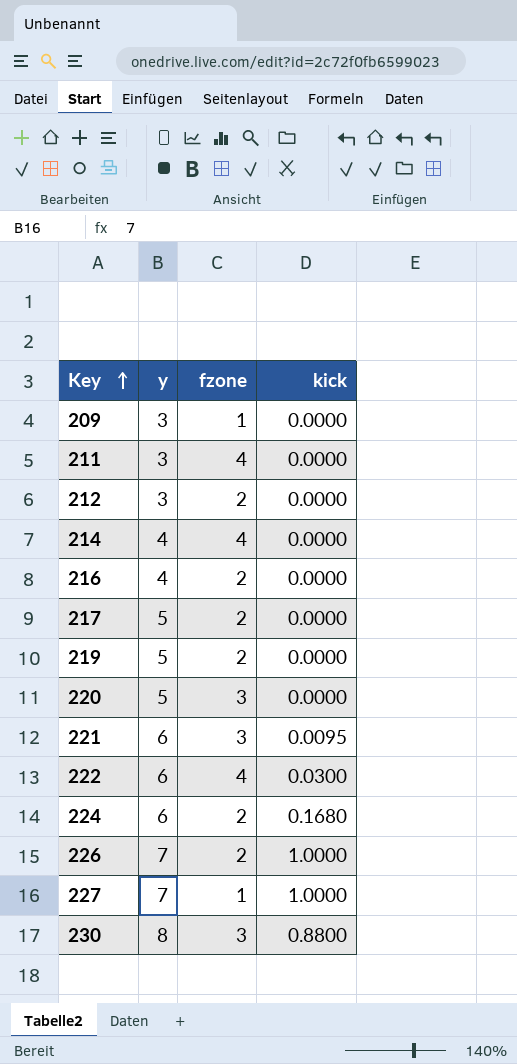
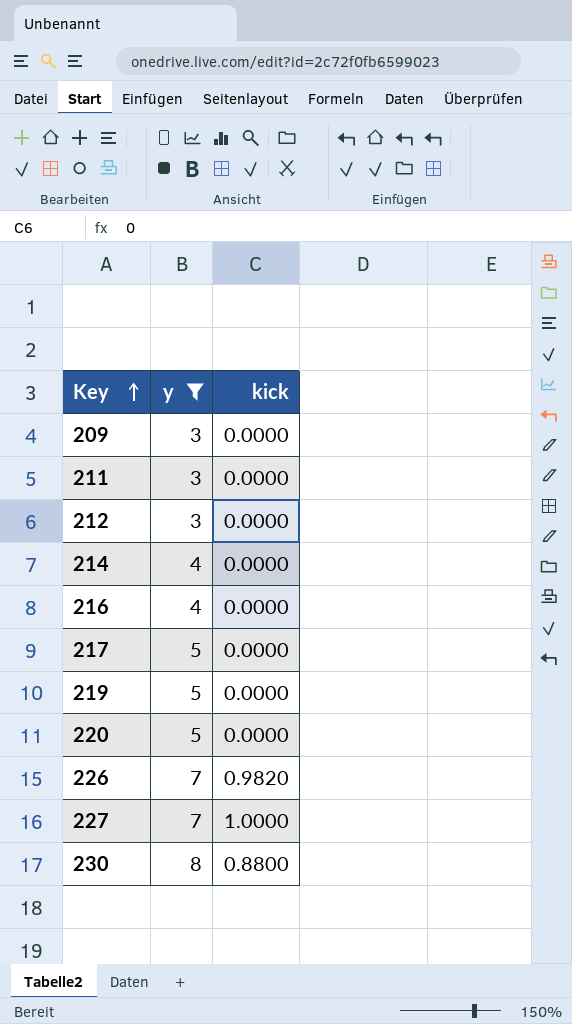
filter: none -> y != 6
column fzone | position: 3 -> none
226 | kick: 1.0000 -> 0.9820

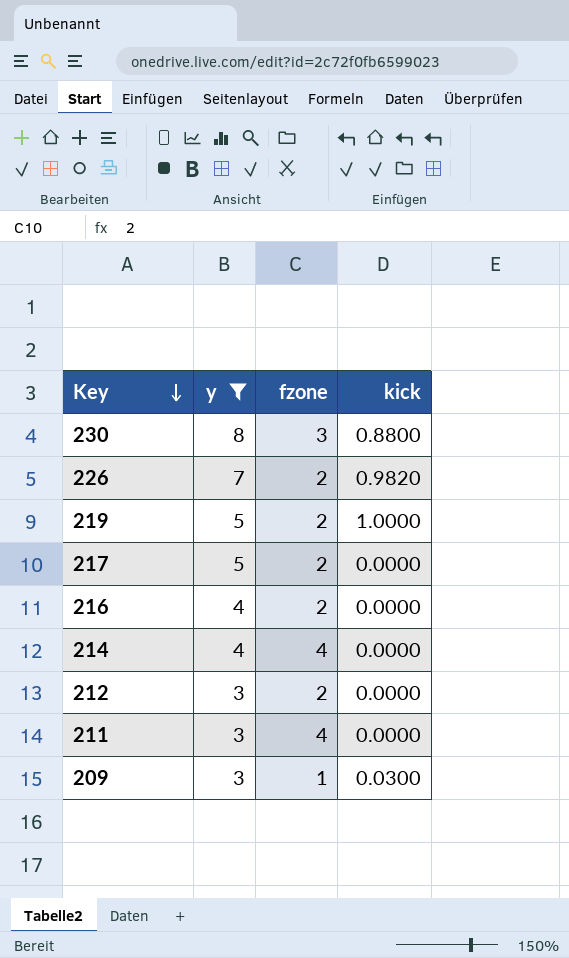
row order: Key ascending -> Key descending
column fzone | position: none -> 3
row 220: 5 | 0.0000 -> none
row 227: 7 | 1.0000 -> none
219 | kick: 0.0000 -> 1.0000
209 | kick: 0.0000 -> 0.0300

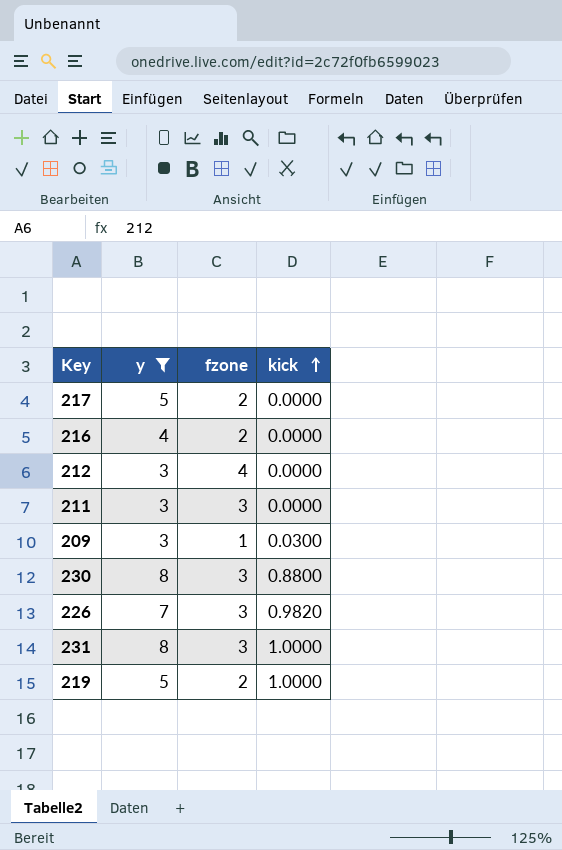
row order: Key descending -> kick ascending
row 214: 4 | 4 | 0.0000 -> none
212 | fzone: 2 -> 4
211 | fzone: 4 -> 3
226 | fzone: 2 -> 3
row 231: none -> 8 | 3 | 1.0000

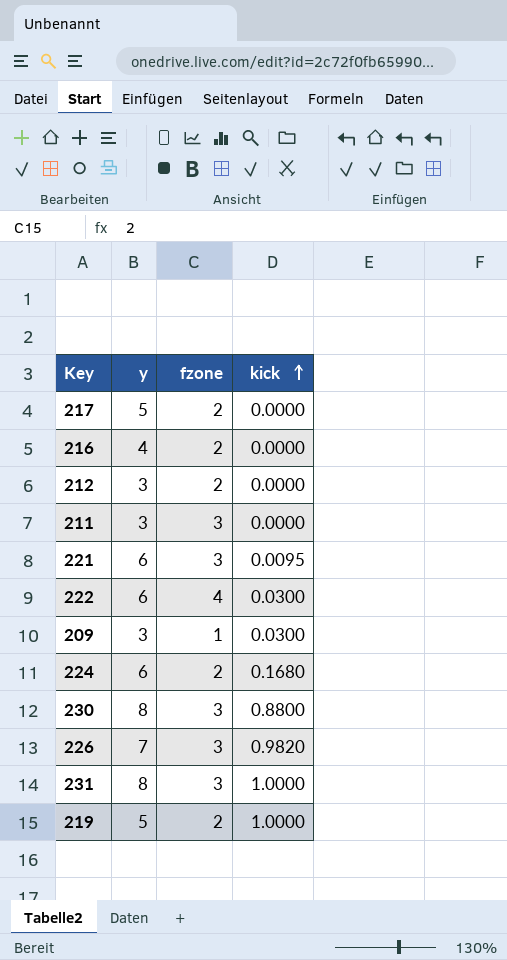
filter: y != 6 -> none
212 | fzone: 4 -> 2

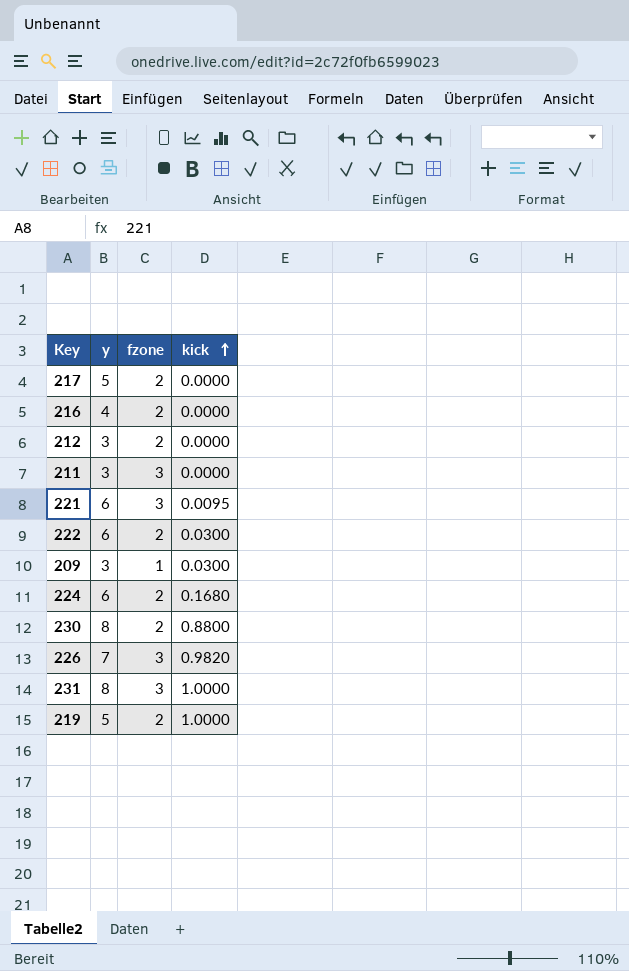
222 | fzone: 4 -> 2
230 | fzone: 3 -> 2

